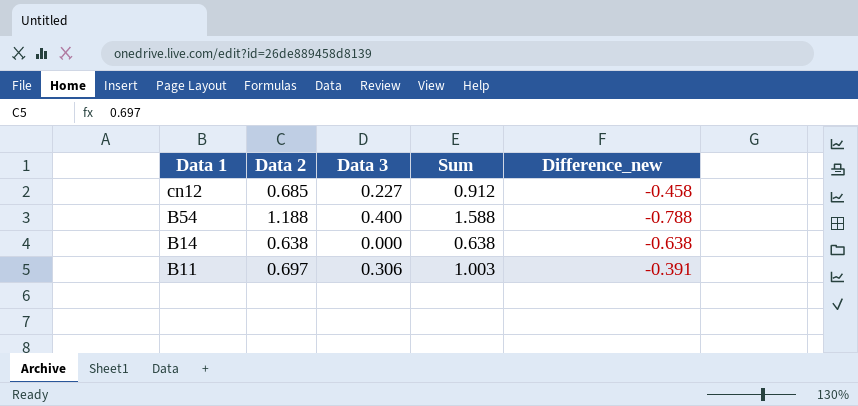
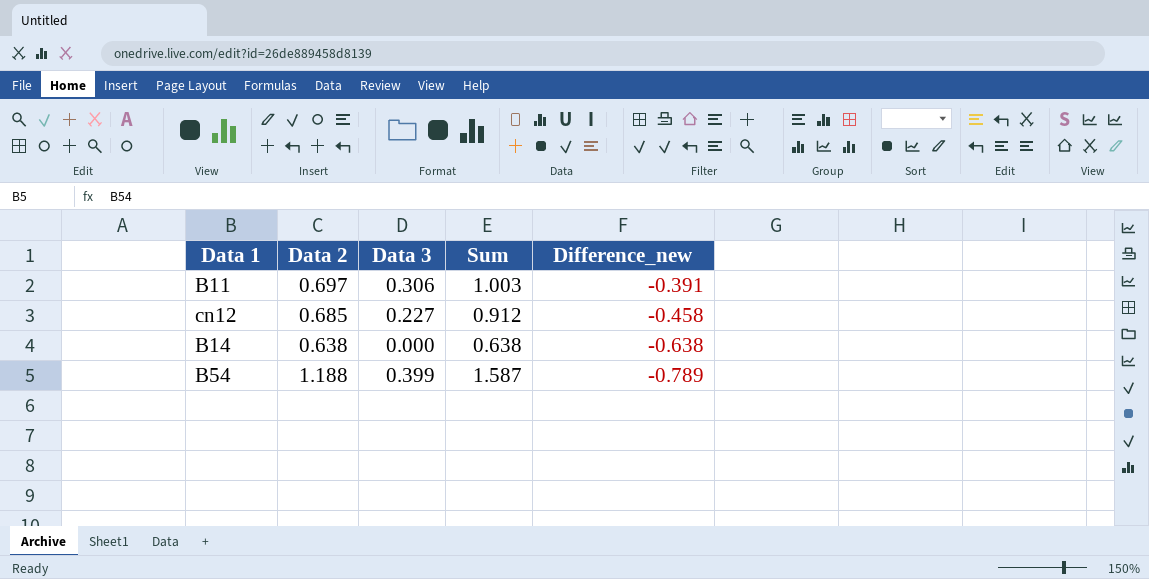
row order: Data 1 descending -> Difference_new descending
B54 | Data 3: 0.400 -> 0.399
B54 | Sum: 1.588 -> 1.587
B54 | Difference_new: -0.788 -> -0.789

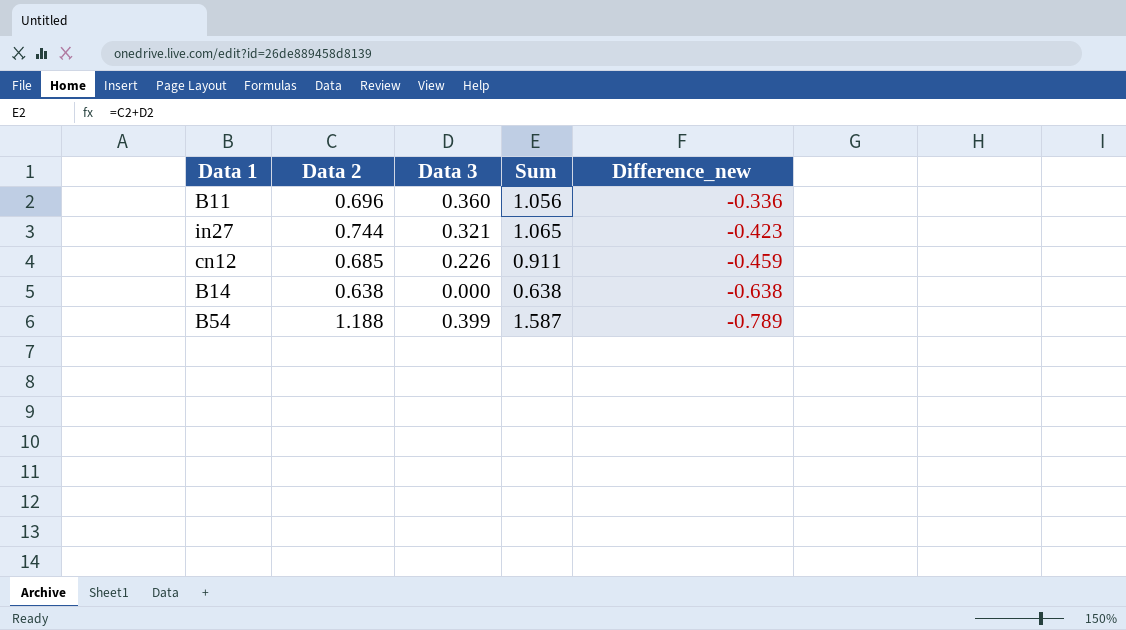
B11 | Data 2: 0.697 -> 0.696
B11 | Data 3: 0.306 -> 0.360
B11 | Sum: 1.003 -> 1.056
B11 | Difference_new: -0.391 -> -0.336
row in27: none -> 0.744 | 0.321 | 1.065 | -0.423
cn12 | Data 3: 0.227 -> 0.226
cn12 | Sum: 0.912 -> 0.911
cn12 | Difference_new: -0.458 -> -0.459

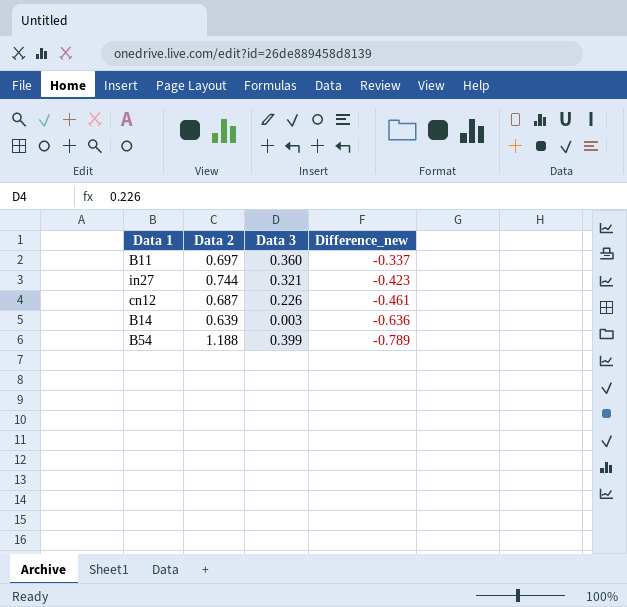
column Sum | formula: [Data 2] + [Data 3] -> none
B11 | Data 2: 0.696 -> 0.697
B11 | Difference_new: -0.336 -> -0.337
cn12 | Data 2: 0.685 -> 0.687
cn12 | Difference_new: -0.459 -> -0.461
B14 | Data 2: 0.638 -> 0.639
B14 | Data 3: 0.000 -> 0.003
B14 | Difference_new: -0.638 -> -0.636

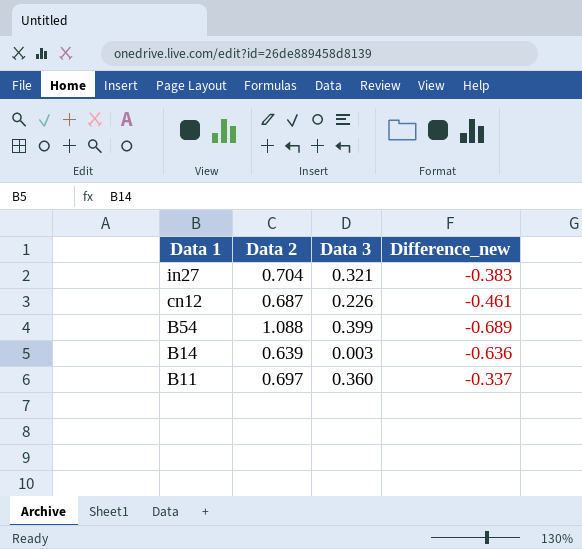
row order: Difference_new descending -> Data 1 descending
in27 | Data 2: 0.744 -> 0.704
in27 | Difference_new: -0.423 -> -0.383
B54 | Data 2: 1.188 -> 1.088
B54 | Difference_new: -0.789 -> -0.689

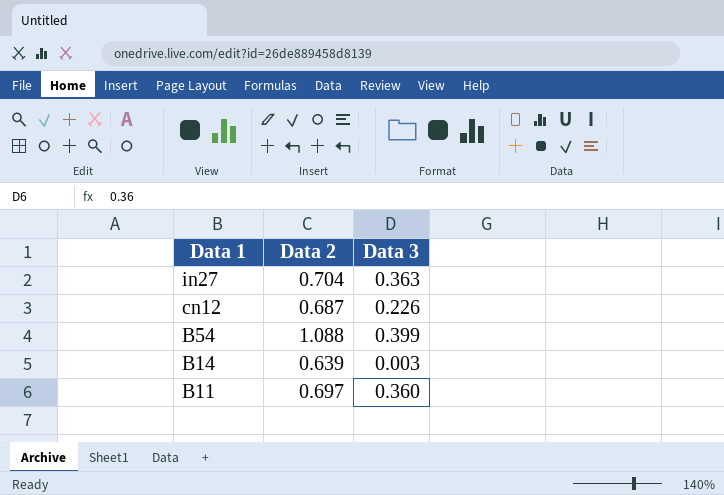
column Difference_new | formula: [Data 3] - [Data 2] -> none
in27 | Data 3: 0.321 -> 0.363

